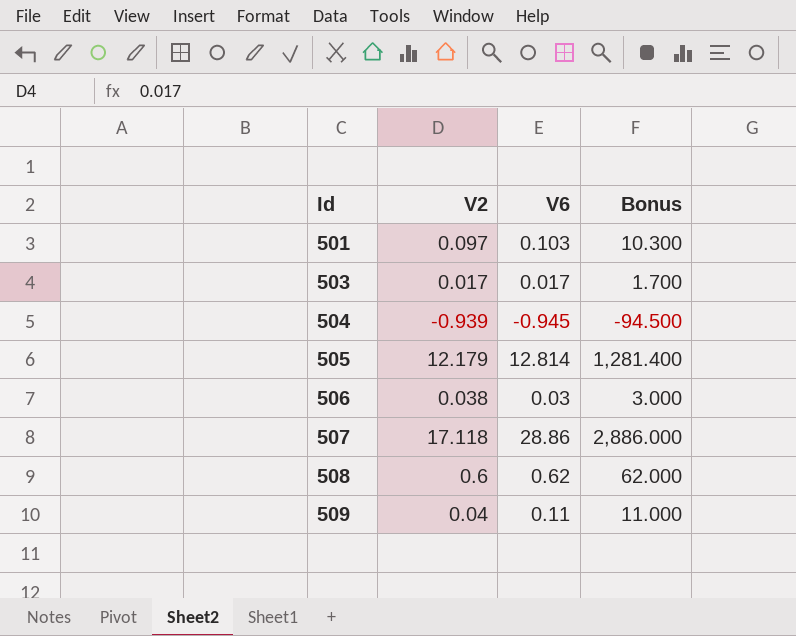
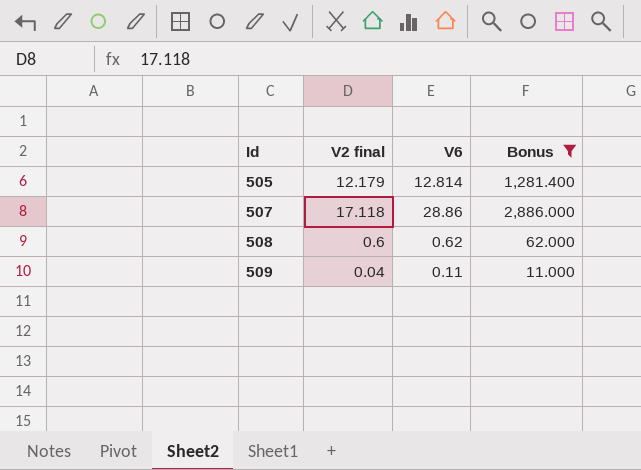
filter: none -> Bonus >= 11.000
column name: V2 -> V2 final

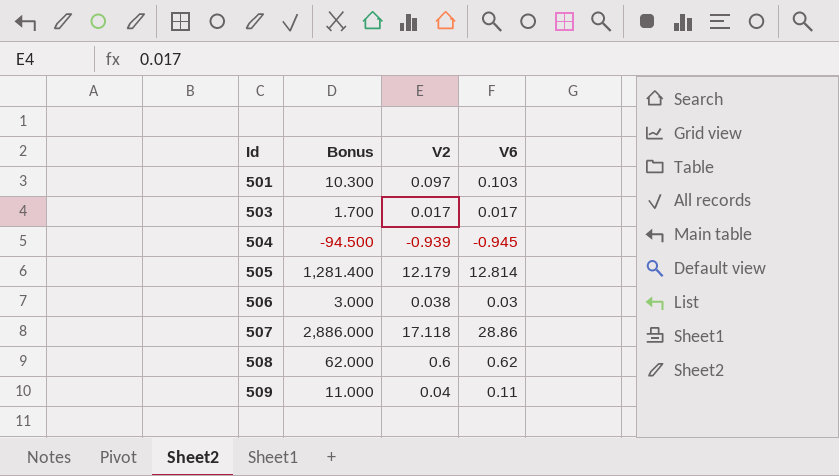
filter: Bonus >= 11.000 -> none
column Bonus | position: 4 -> 2
column name: V2 final -> V2

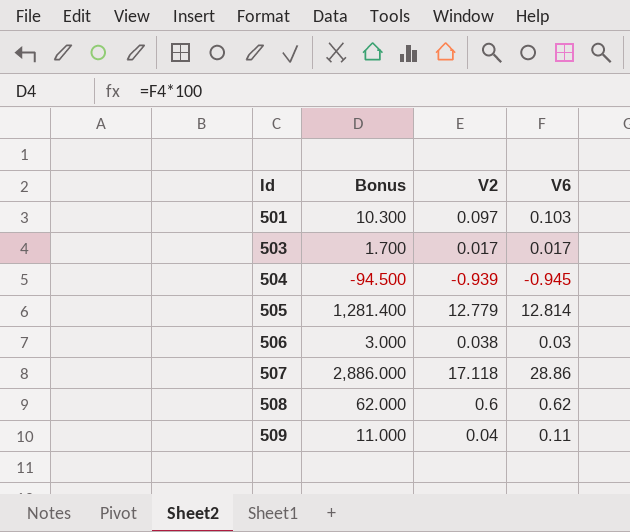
505 | V2: 12.179 -> 12.779

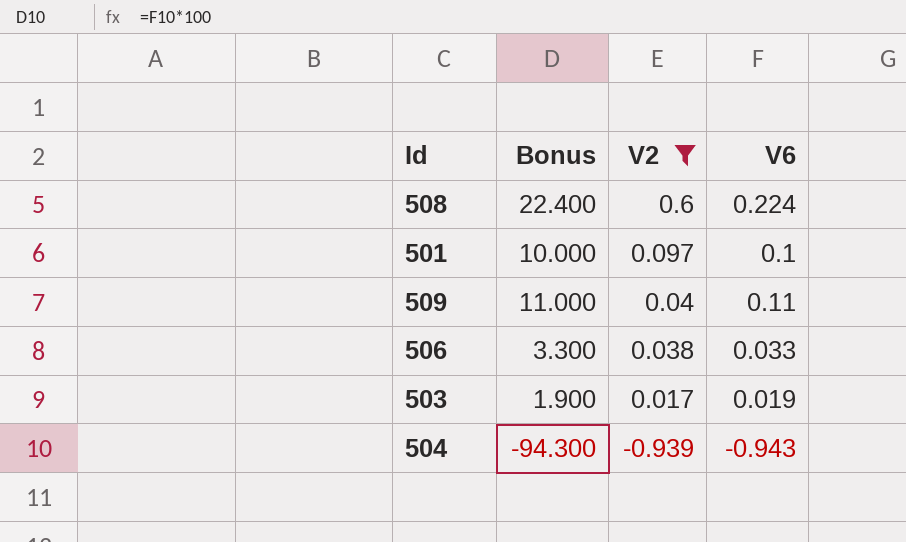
filter: none -> V2 <= 0.6
row order: Id ascending -> V2 descending
508 | Bonus: 62.000 -> 22.400
508 | V6: 0.62 -> 0.224
501 | Bonus: 10.300 -> 10.000
501 | V6: 0.103 -> 0.1
506 | Bonus: 3.000 -> 3.300
506 | V6: 0.03 -> 0.033
503 | Bonus: 1.700 -> 1.900
503 | V6: 0.017 -> 0.019
504 | Bonus: -94.500 -> -94.300
504 | V6: -0.945 -> -0.943

